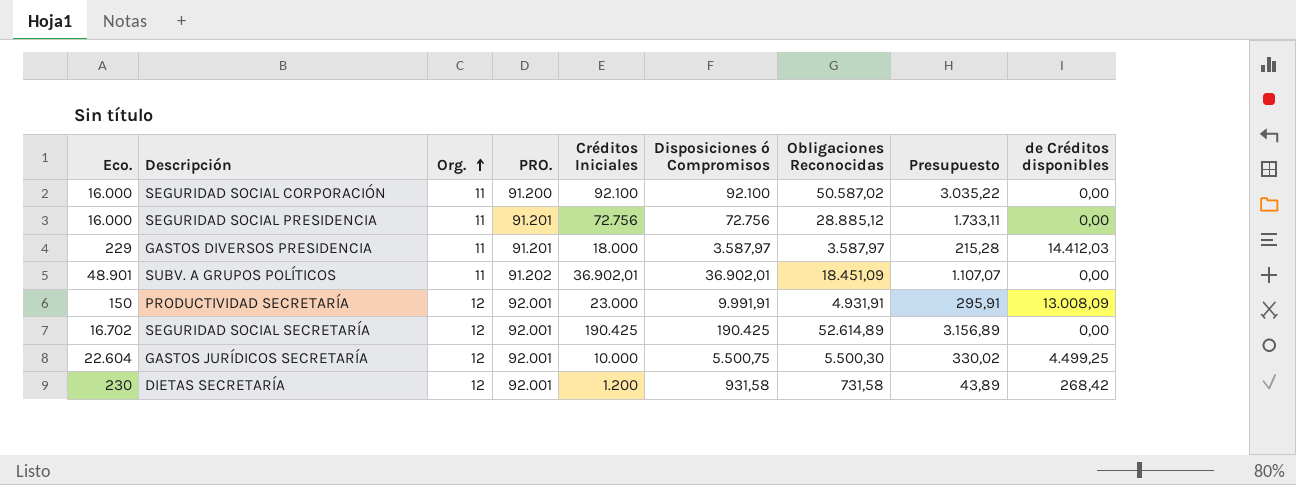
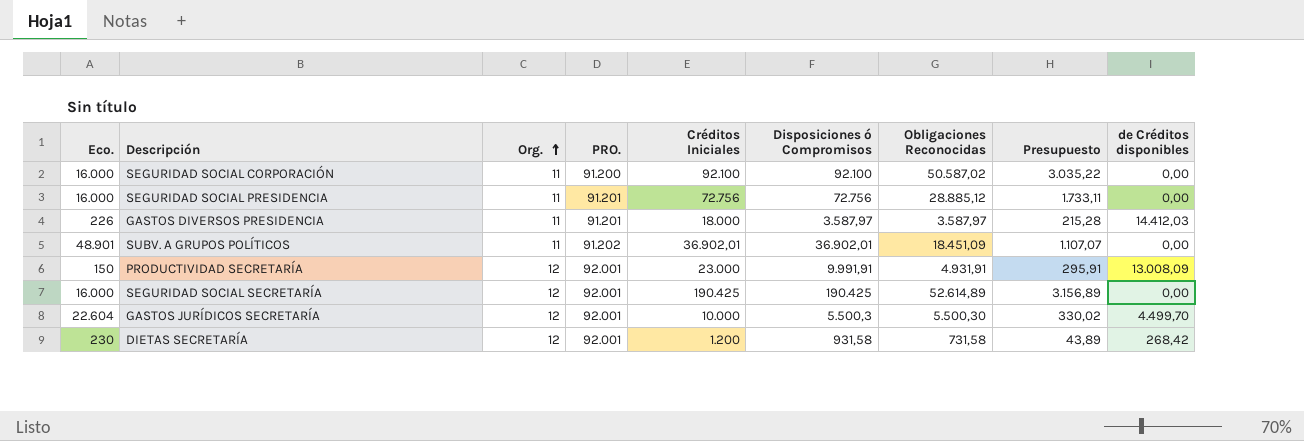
GASTOS DIVERSOS PRESIDENCIA | Eco.: 229 -> 226
SEGURIDAD SOCIAL SECRETARÍA | Eco.: 16.702 -> 16.000
GASTOS JURÍDICOS SECRETARÍA | Disposiciones ó Compromisos: 5.500,75 -> 5.500,3
GASTOS JURÍDICOS SECRETARÍA | de Créditos disponibles: 4.499,25 -> 4.499,70

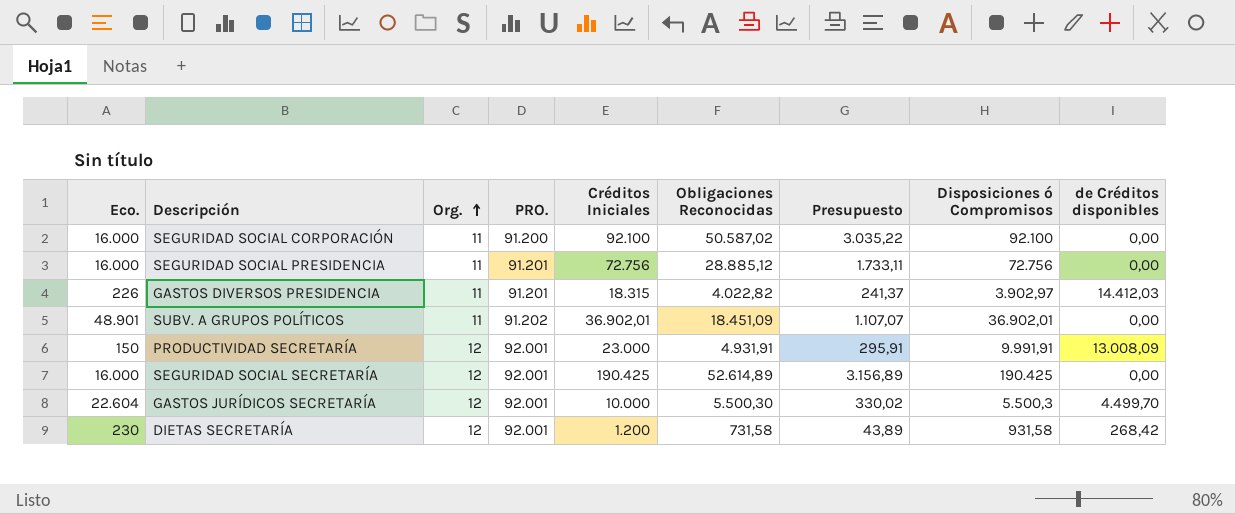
column Disposiciones ó Compromisos | position: 6 -> 8
GASTOS DIVERSOS PRESIDENCIA | Créditos Iniciales: 18.000 -> 18.315
GASTOS DIVERSOS PRESIDENCIA | Obligaciones Reconocidas: 3.587,97 -> 4.022,82
GASTOS DIVERSOS PRESIDENCIA | Presupuesto: 215,28 -> 241,37
GASTOS DIVERSOS PRESIDENCIA | Disposiciones ó Compromisos: 3.587,97 -> 3.902,97

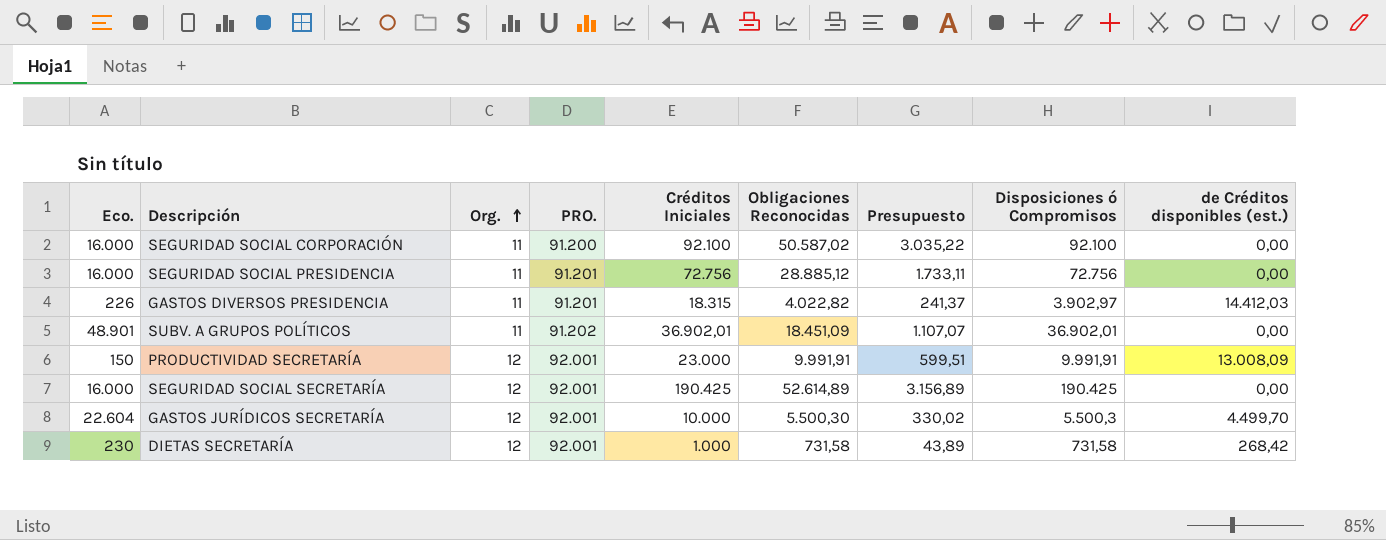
column name: de Créditos disponibles -> de Créditos disponibles (est.)
PRODUCTIVIDAD SECRETARÍA | Obligaciones Reconocidas: 4.931,91 -> 9.991,91
PRODUCTIVIDAD SECRETARÍA | Presupuesto: 295,91 -> 599,51
DIETAS SECRETARÍA | Créditos Iniciales: 1.200 -> 1.000
DIETAS SECRETARÍA | Disposiciones ó Compromisos: 931,58 -> 731,58

